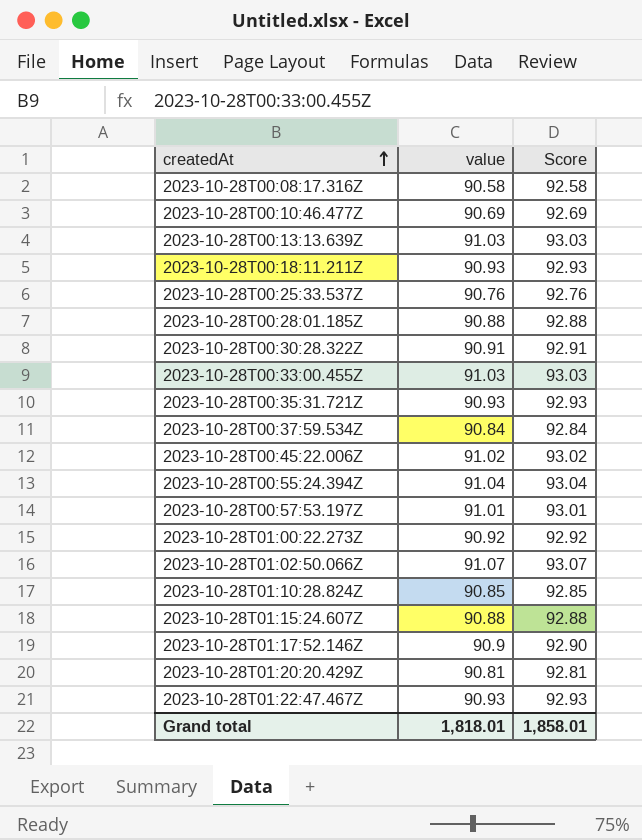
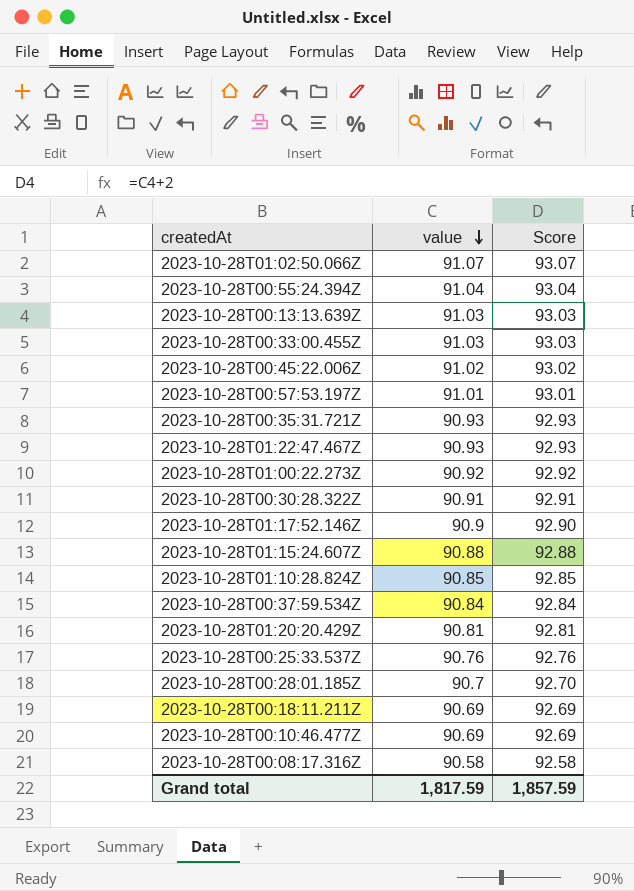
row order: createdAt ascending -> value descending
2023-10-28T00:28:01.185Z | value: 90.88 -> 90.7
2023-10-28T00:28:01.185Z | Score: 92.88 -> 92.70
2023-10-28T00:18:11.211Z | value: 90.93 -> 90.69
2023-10-28T00:18:11.211Z | Score: 92.93 -> 92.69
Grand total | value: 1,818.01 -> 1,817.59
Grand total | Score: 1,858.01 -> 1,857.59

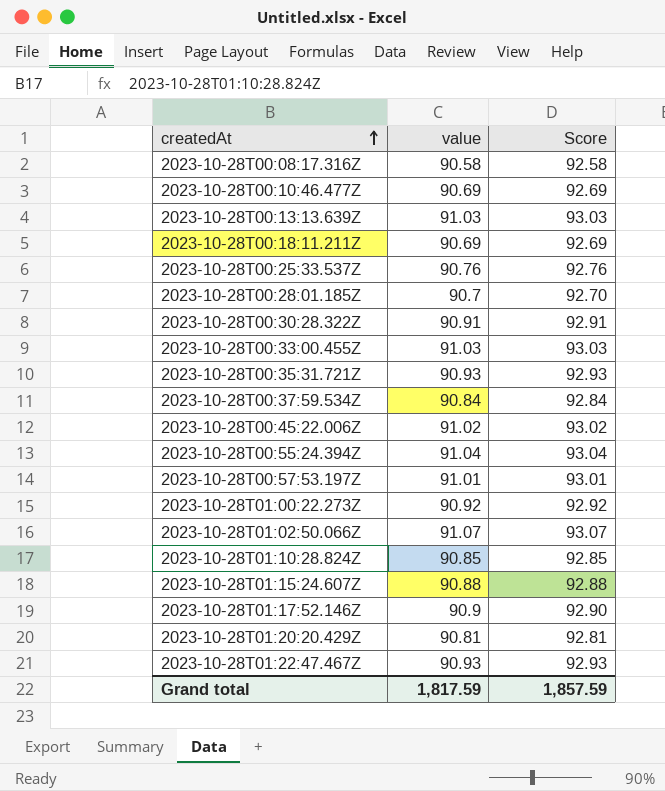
row order: value descending -> createdAt ascending

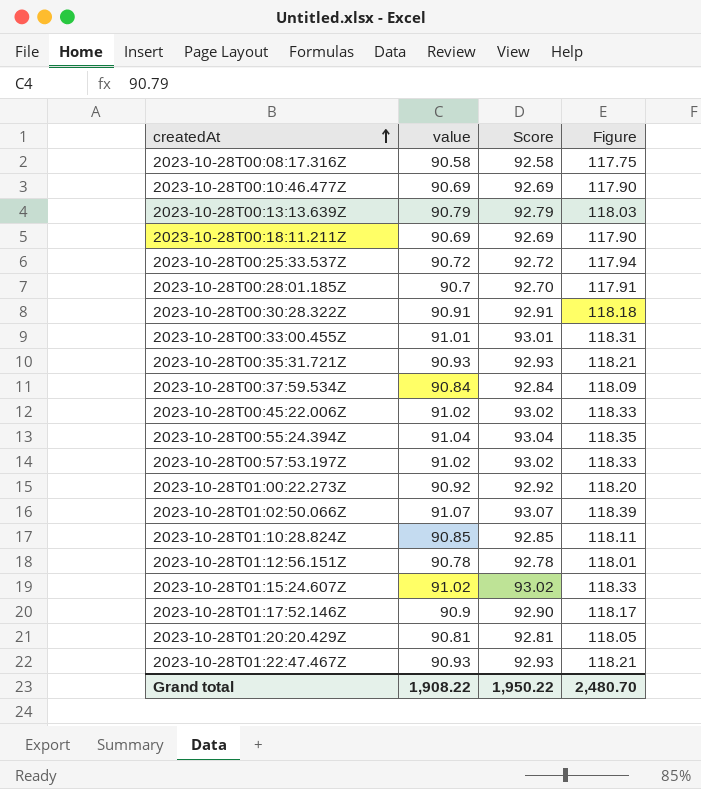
column Figure | formula: none -> [value] * 1.3
2023-10-28T00:13:13.639Z | value: 91.03 -> 90.79
2023-10-28T00:13:13.639Z | Score: 93.03 -> 92.79
2023-10-28T00:25:33.537Z | value: 90.76 -> 90.72
2023-10-28T00:25:33.537Z | Score: 92.76 -> 92.72
2023-10-28T00:33:00.455Z | value: 91.03 -> 91.01
2023-10-28T00:33:00.455Z | Score: 93.03 -> 93.01
2023-10-28T00:57:53.197Z | value: 91.01 -> 91.02
2023-10-28T00:57:53.197Z | Score: 93.01 -> 93.02
row 2023-10-28T01:12:56.151Z: none -> 90.78 | 92.78 | 118.01
2023-10-28T01:15:24.607Z | value: 90.88 -> 91.02
2023-10-28T01:15:24.607Z | Score: 92.88 -> 93.02
Grand total | value: 1,817.59 -> 1,908.22
Grand total | Score: 1,857.59 -> 1,950.22

